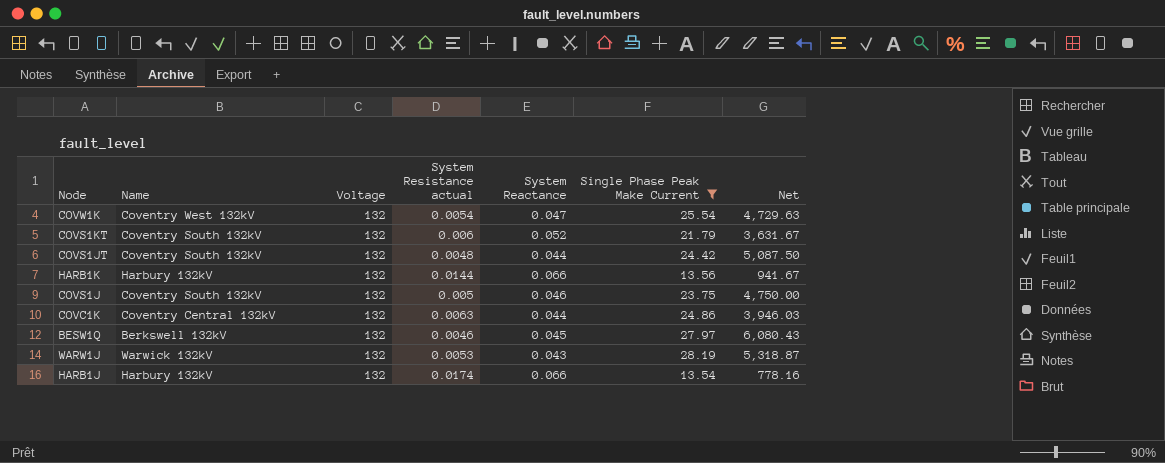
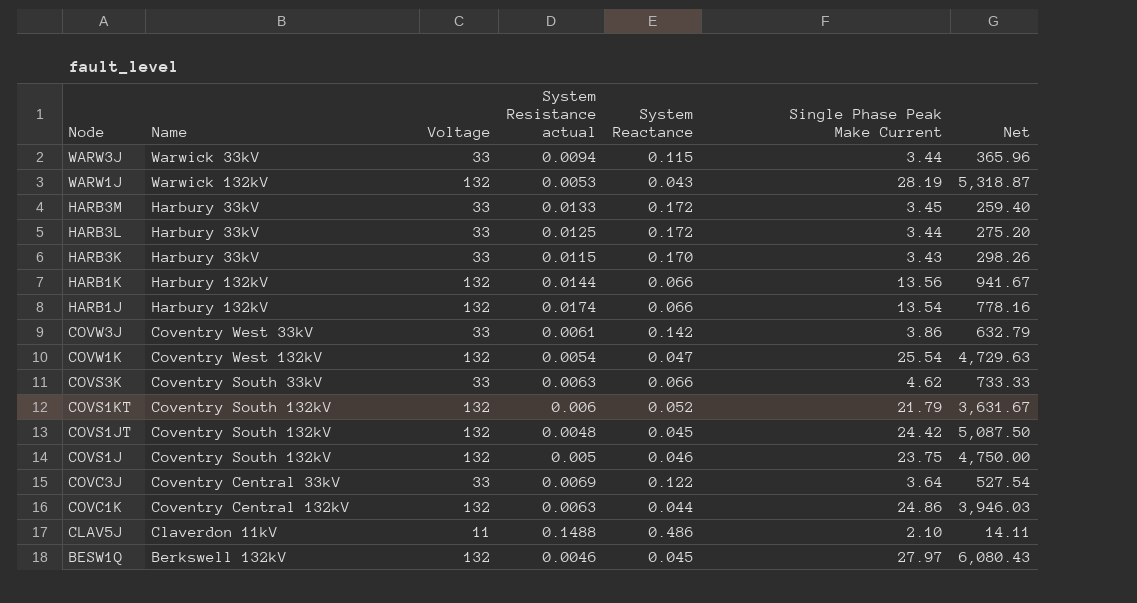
filter: Single Phase Peak Make Current >= 13.54 -> none
row order: none -> Node descending
COVS1JT | System Reactance: 0.044 -> 0.045

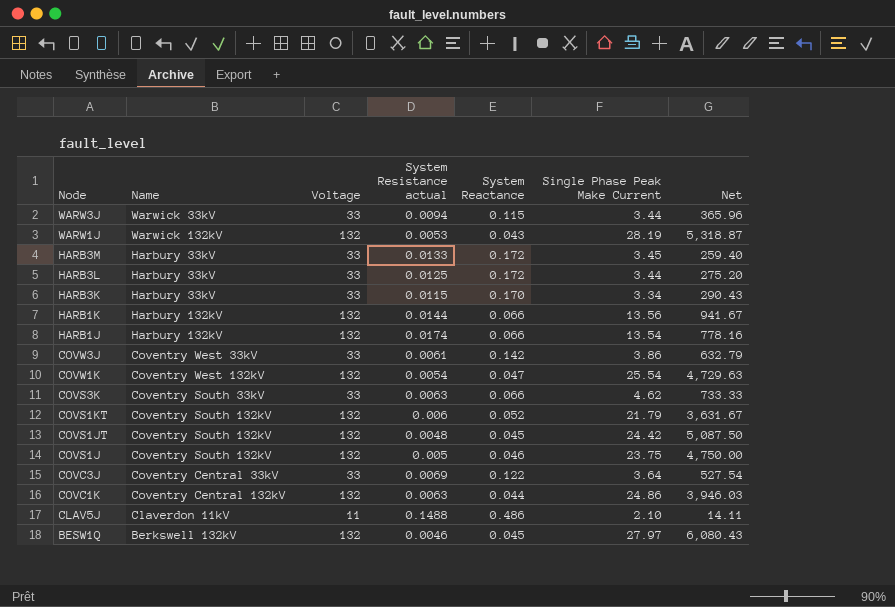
HARB3K | Single Phase Peak Make Current: 3.43 -> 3.34
HARB3K | Net: 298.26 -> 290.43

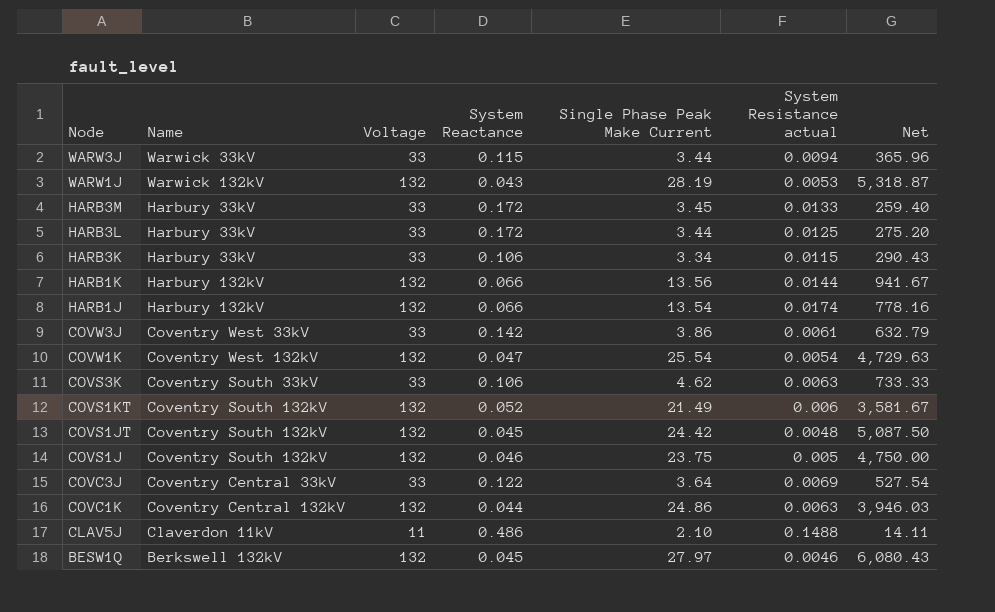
column System Resistance actual | position: 4 -> 6
HARB3K | System Reactance: 0.170 -> 0.106
COVS3K | System Reactance: 0.066 -> 0.106
COVS1KT | Single Phase Peak Make Current: 21.79 -> 21.49
COVS1KT | Net: 3,631.67 -> 3,581.67

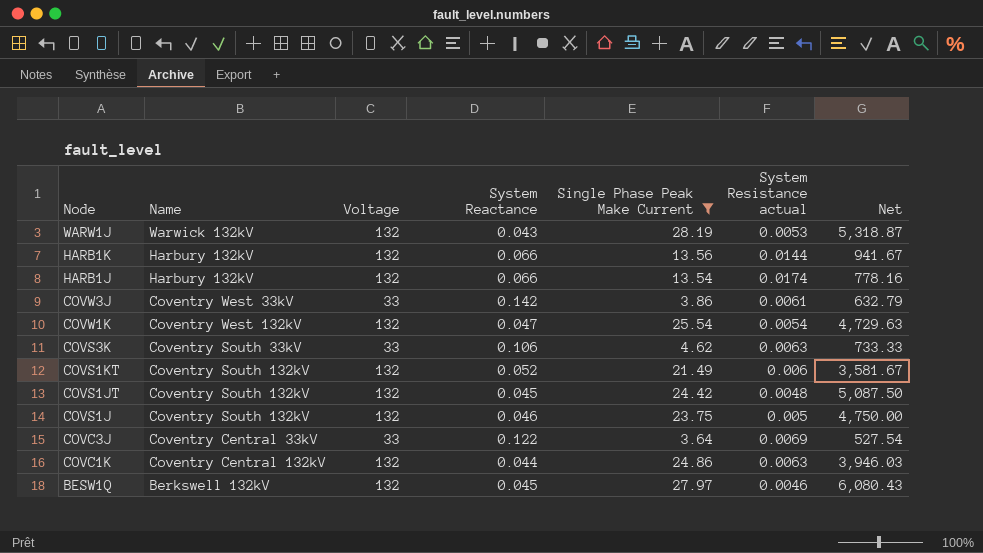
filter: none -> Single Phase Peak Make Current >= 3.64

